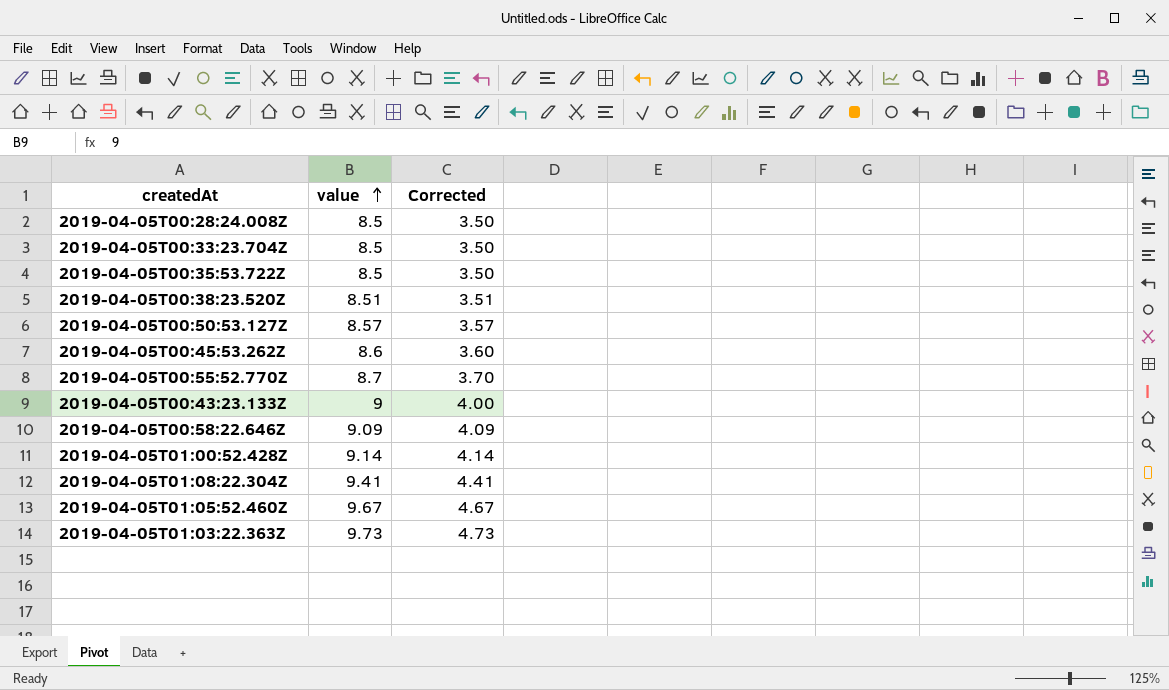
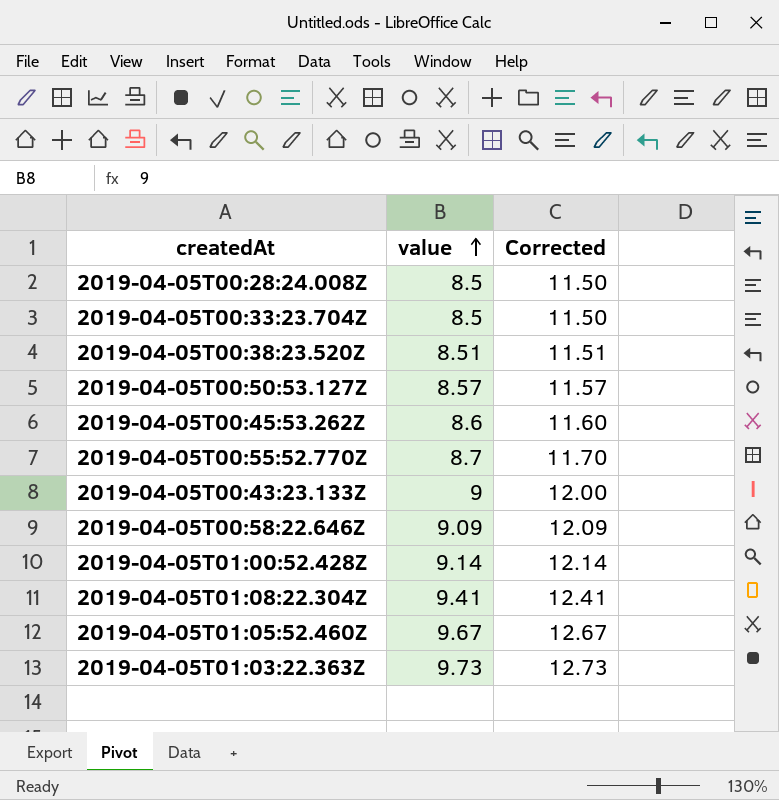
column Corrected | formula: [value] - 5 -> [value] + 3
row 2019-04-05T00:35:53.722Z: 8.5 | 3.50 -> none

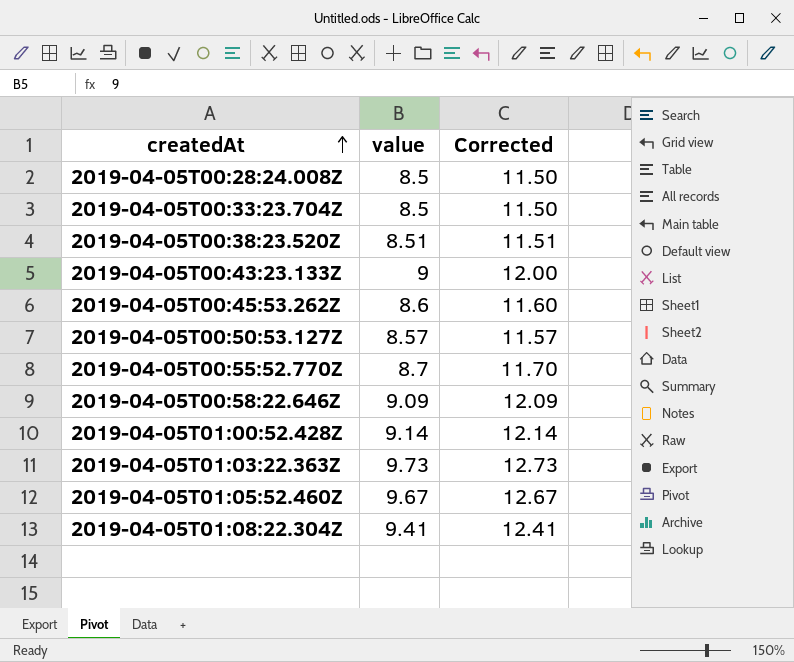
row order: value ascending -> createdAt ascending

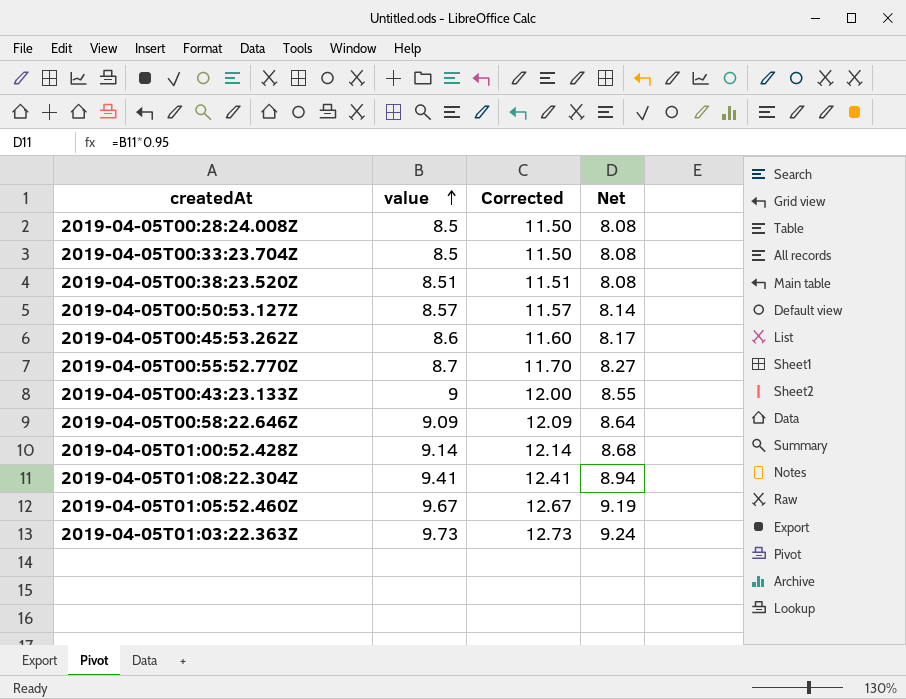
row order: createdAt ascending -> value ascending
column Net | formula: none -> [value] * 0.95

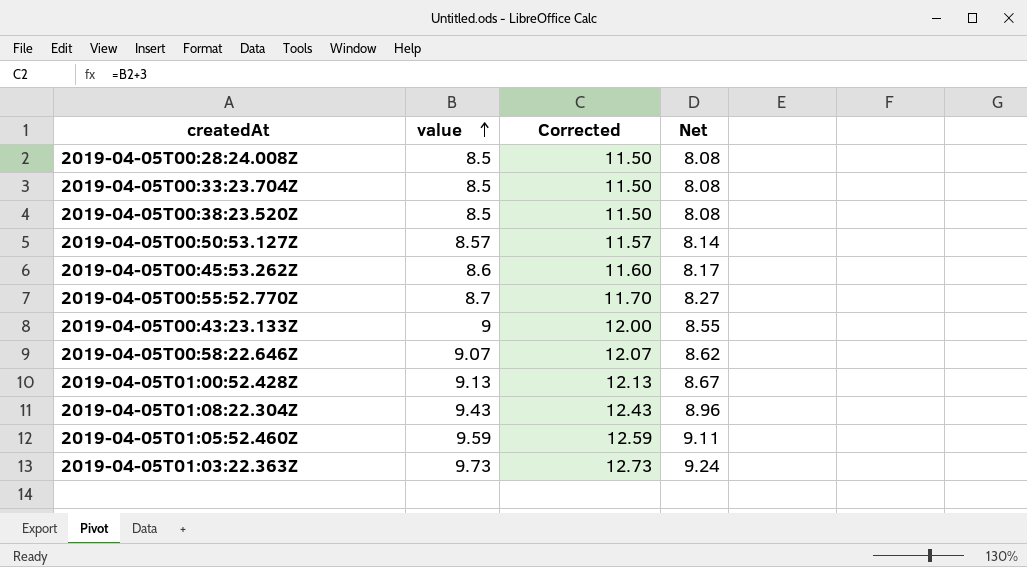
2019-04-05T00:38:23.520Z | value: 8.51 -> 8.5
2019-04-05T00:38:23.520Z | Corrected: 11.51 -> 11.50
2019-04-05T00:58:22.646Z | value: 9.09 -> 9.07
2019-04-05T00:58:22.646Z | Corrected: 12.09 -> 12.07
2019-04-05T00:58:22.646Z | Net: 8.64 -> 8.62
2019-04-05T01:00:52.428Z | value: 9.14 -> 9.13
2019-04-05T01:00:52.428Z | Corrected: 12.14 -> 12.13
2019-04-05T01:00:52.428Z | Net: 8.68 -> 8.67
2019-04-05T01:08:22.304Z | value: 9.41 -> 9.43
2019-04-05T01:08:22.304Z | Corrected: 12.41 -> 12.43
2019-04-05T01:08:22.304Z | Net: 8.94 -> 8.96
2019-04-05T01:05:52.460Z | value: 9.67 -> 9.59
2019-04-05T01:05:52.460Z | Corrected: 12.67 -> 12.59
2019-04-05T01:05:52.460Z | Net: 9.19 -> 9.11

